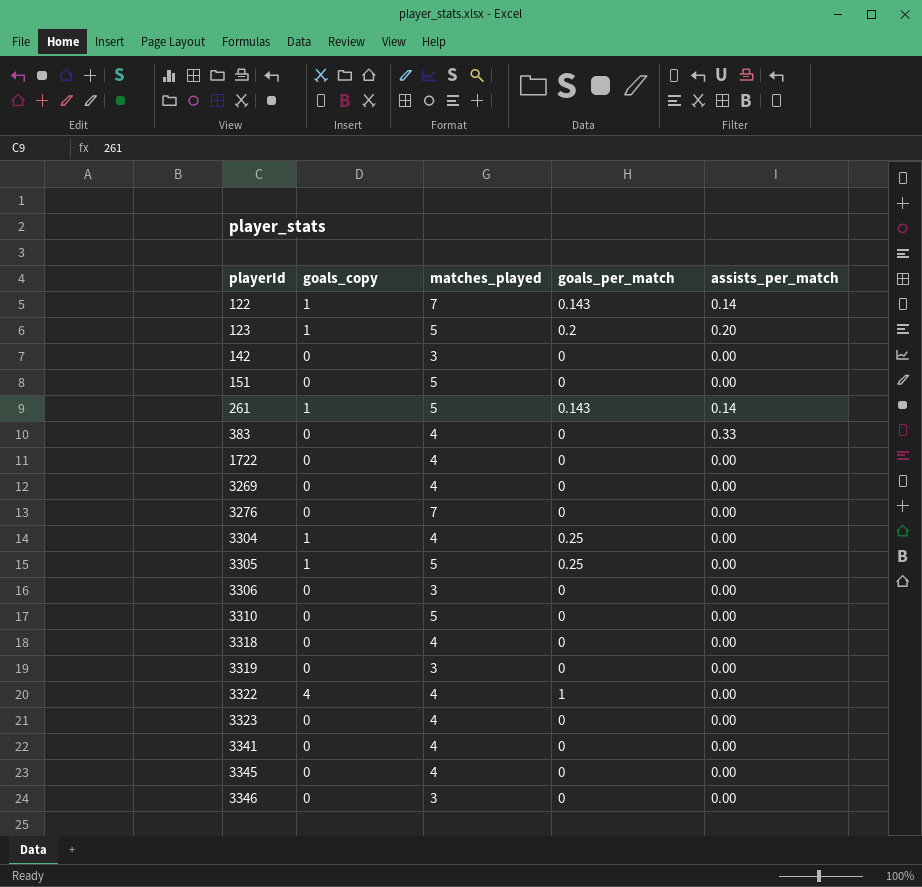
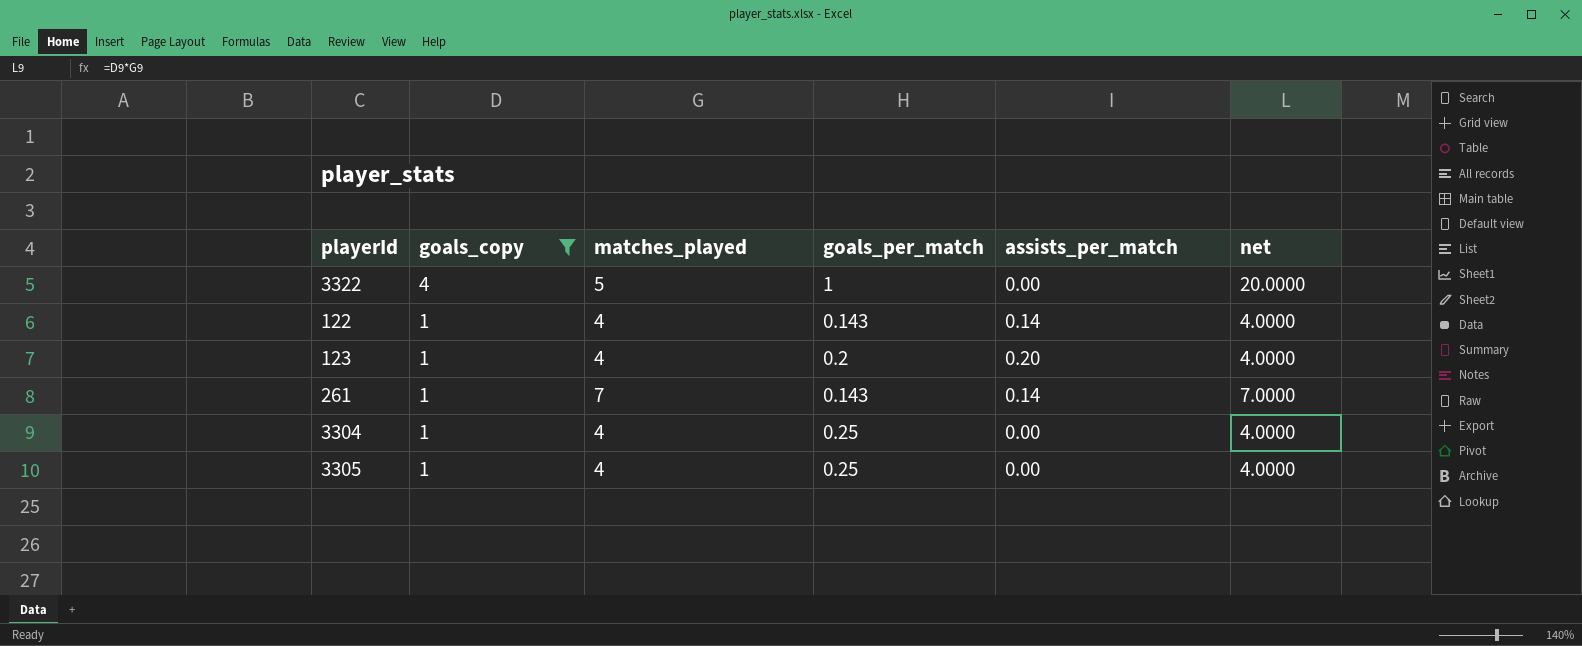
filter: none -> goals_copy != 0
row order: playerId ascending -> goals_copy descending
column net | formula: none -> [goals_copy] * [matches_played]
3322 | matches_played: 4 -> 5
122 | matches_played: 7 -> 4
123 | matches_played: 5 -> 4
261 | matches_played: 5 -> 7
3305 | matches_played: 5 -> 4

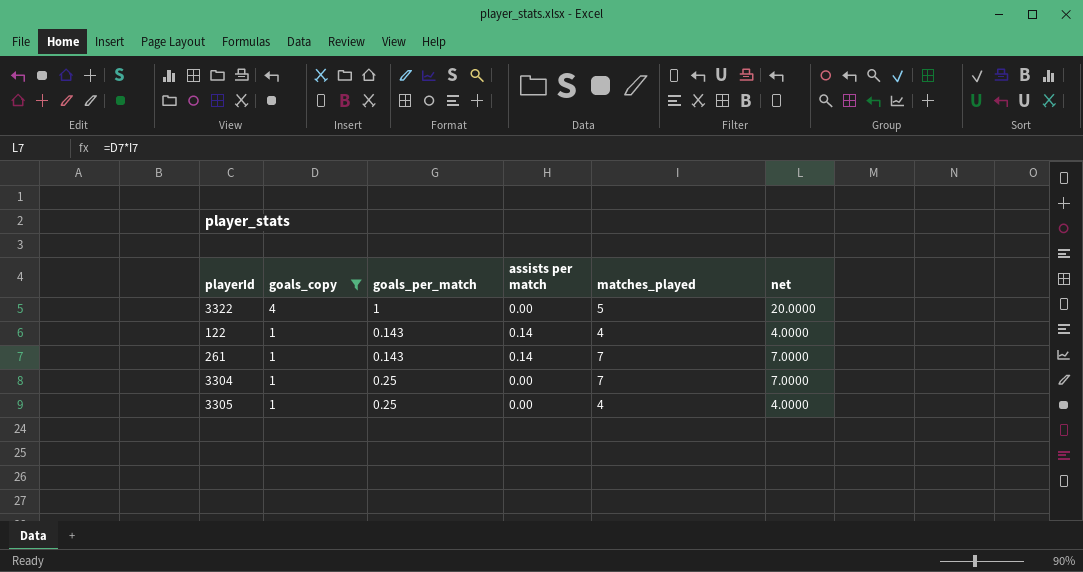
column name: assists_per_match -> assists per match
column matches_played | position: 3 -> 5
row 123: 1 | 4 | 0.2 | 0.20 | 4.0000 -> none
3304 | matches_played: 4 -> 7
3304 | net: 4.0000 -> 7.0000

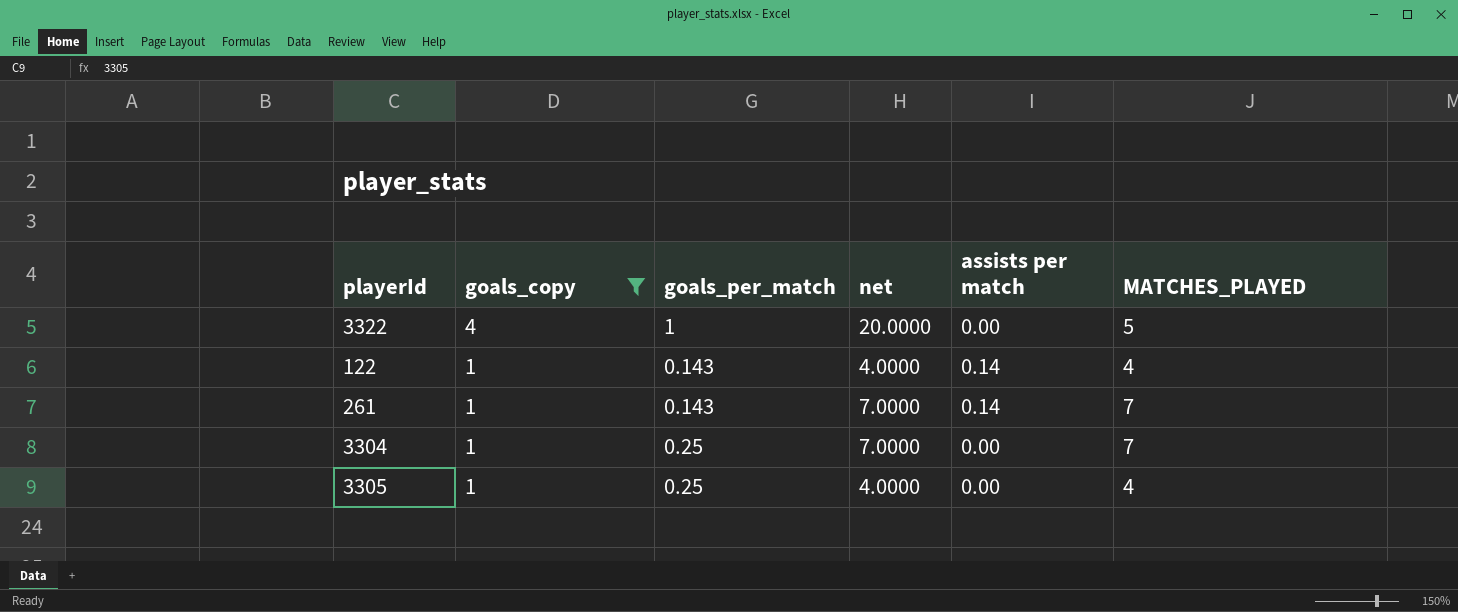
column net | position: 6 -> 4
column name: matches_played -> MATCHES_PLAYED

